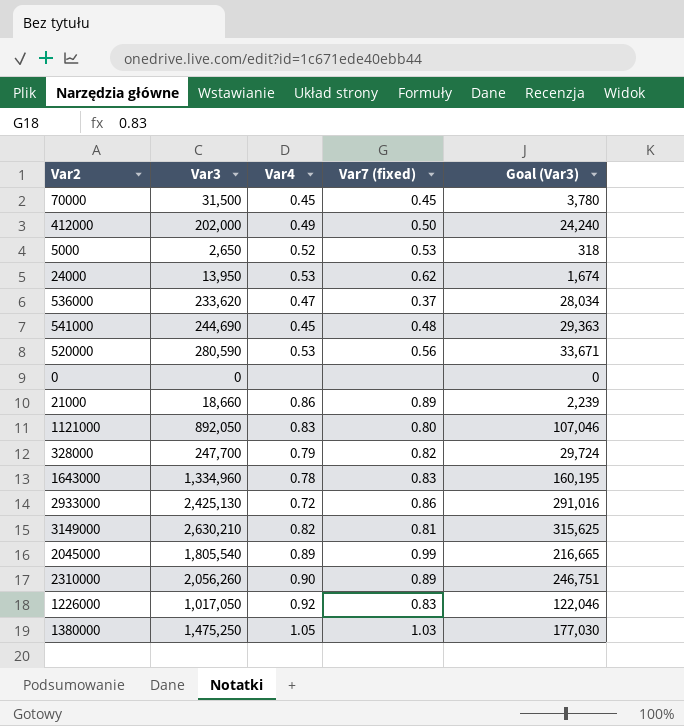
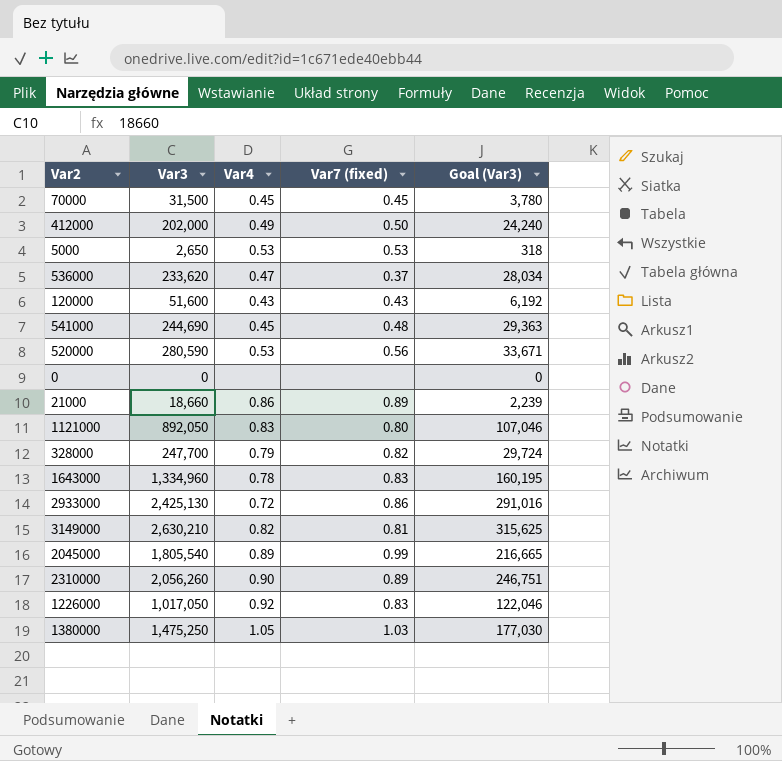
row 24000: 13,950 | 0.53 | 0.62 | 1,674 -> none
5000 | Var4: 0.52 -> 0.53
row 120000: none -> 51,600 | 0.43 | 0.43 | 6,192

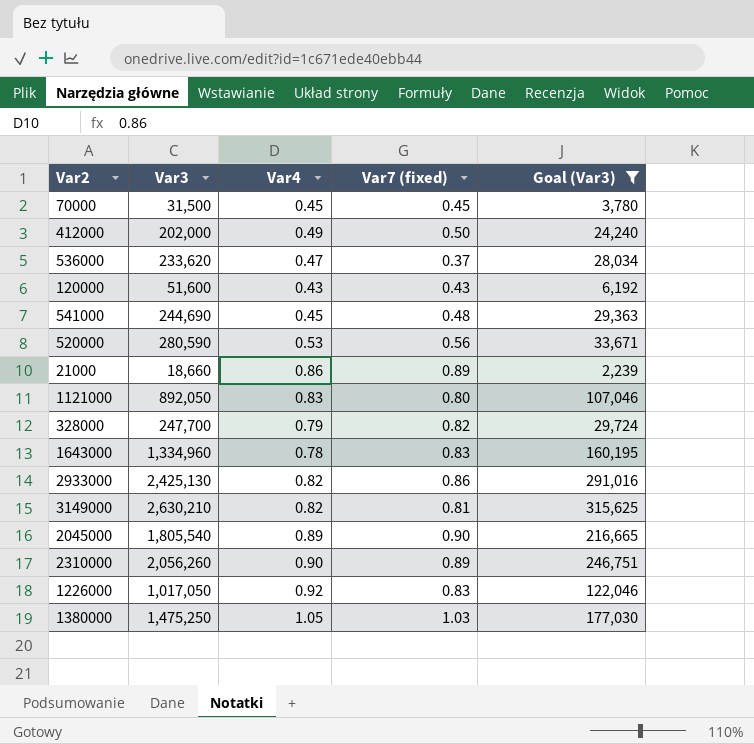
filter: none -> Goal (Var3) >= 2,239
2933000 | Var4: 0.72 -> 0.82
2045000 | Var7 (fixed): 0.99 -> 0.90

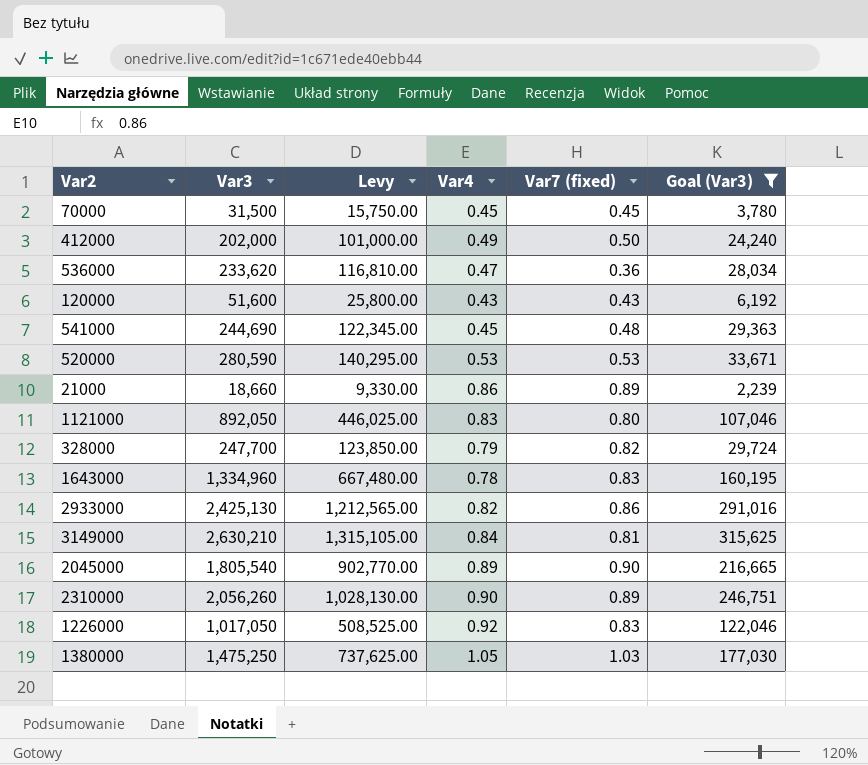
column Levy | formula: none -> [Var3] * 0.5
536000 | Var7 (fixed): 0.37 -> 0.36
520000 | Var7 (fixed): 0.56 -> 0.53
3149000 | Var4: 0.82 -> 0.84

